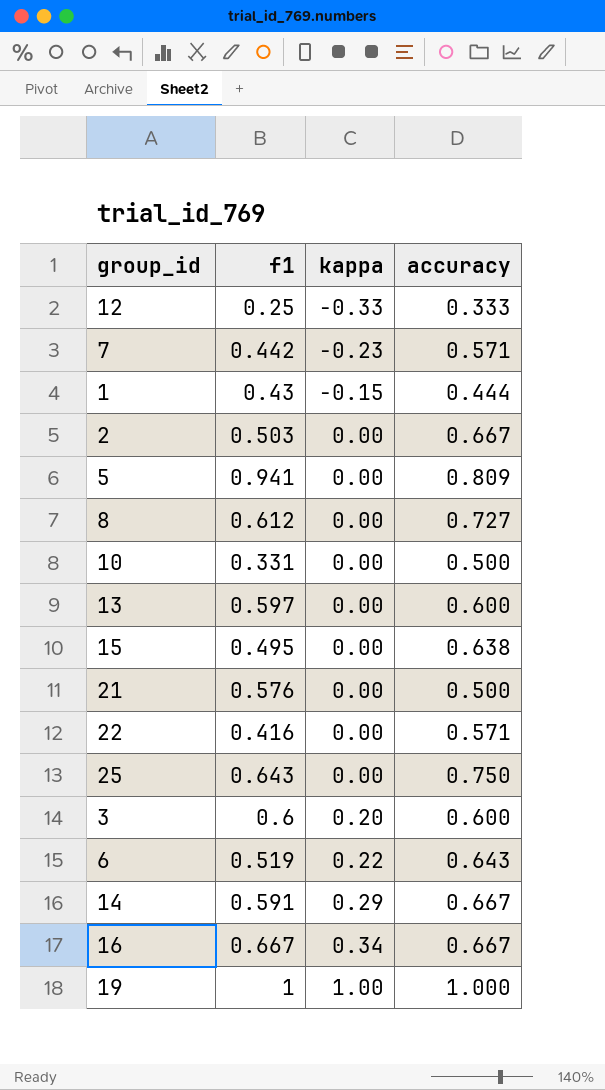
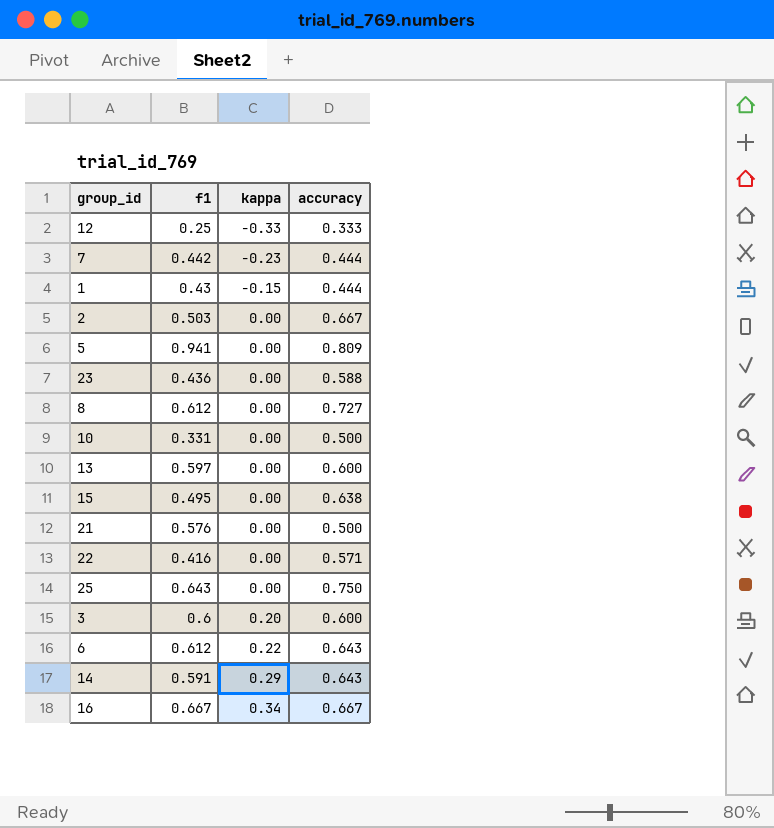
row 19: 1 | 1.00 | 1.000 -> none
7 | accuracy: 0.571 -> 0.444
row 23: none -> 0.436 | 0.00 | 0.588
6 | f1: 0.519 -> 0.612
14 | accuracy: 0.667 -> 0.643

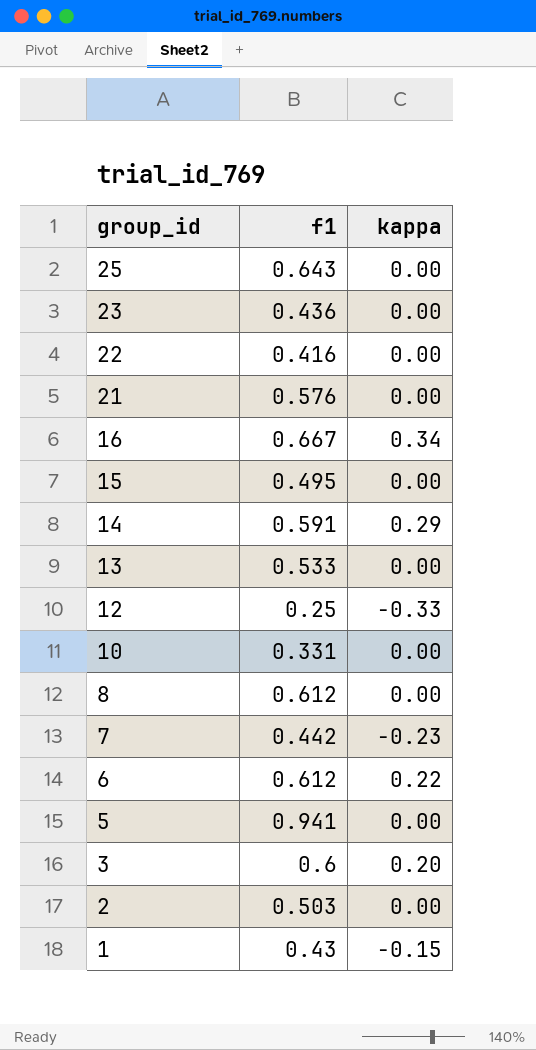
row order: kappa ascending -> group_id descending
column accuracy | position: 4 -> none
13 | f1: 0.597 -> 0.533

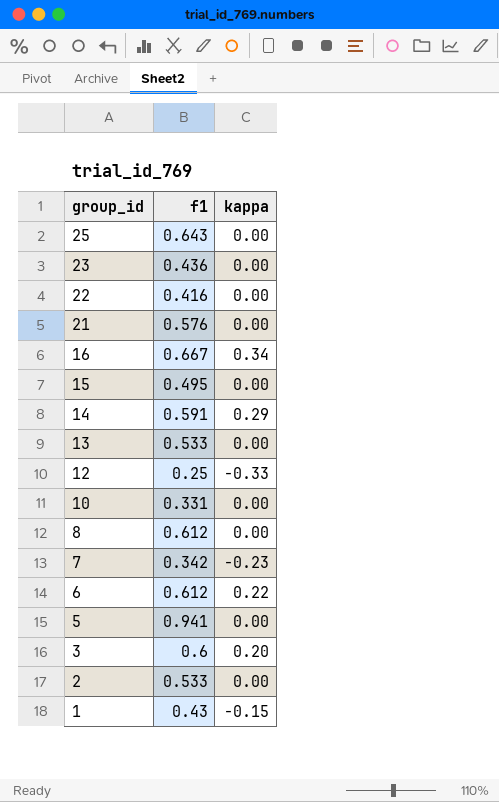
7 | f1: 0.442 -> 0.342
2 | f1: 0.503 -> 0.533

